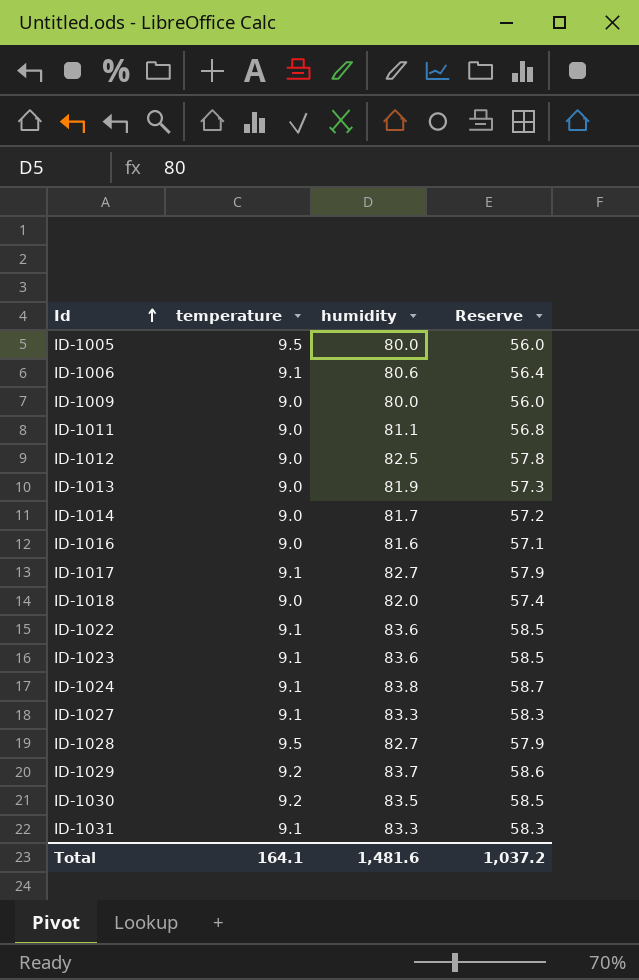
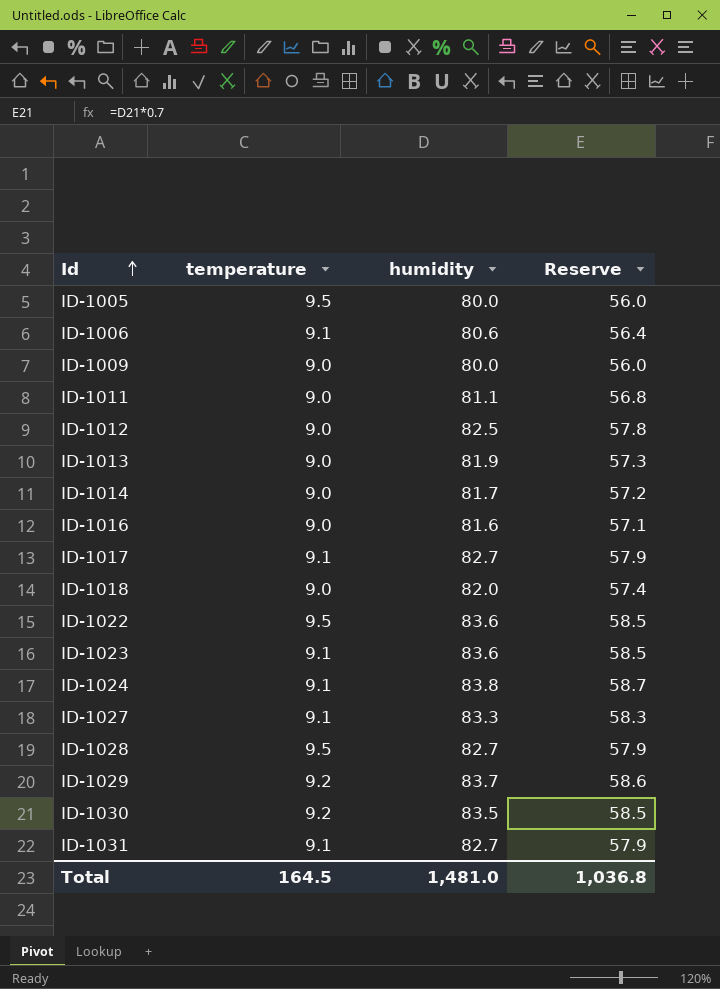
ID-1022 | temperature: 9.1 -> 9.5
ID-1031 | humidity: 83.3 -> 82.7
ID-1031 | Reserve: 58.3 -> 57.9
Total | temperature: 164.1 -> 164.5
Total | humidity: 1,481.6 -> 1,481.0
Total | Reserve: 1,037.2 -> 1,036.8

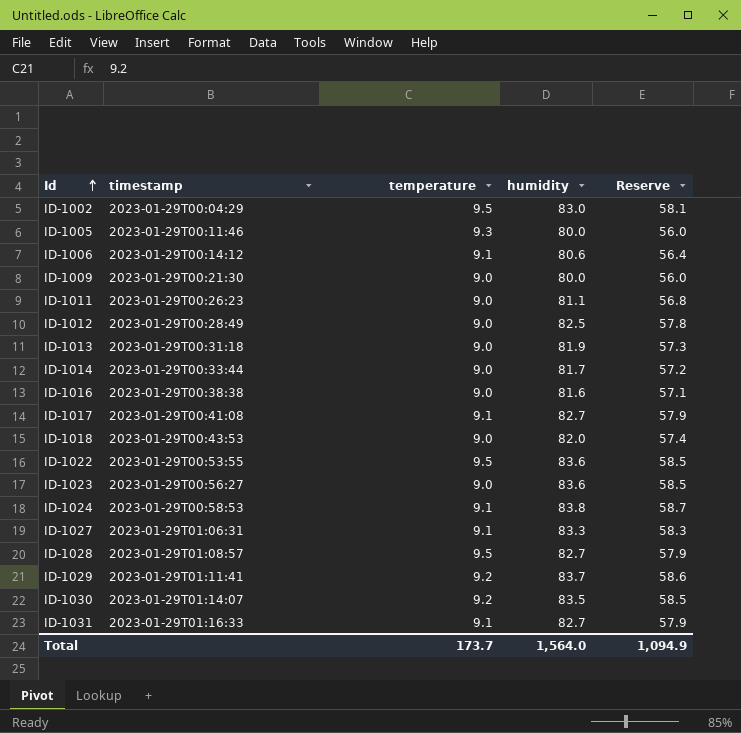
column timestamp | position: none -> 2
row ID-1002: none -> 2023-01-29T00:04:29 | 9.5 | 83.0 | 58.1
ID-1005 | temperature: 9.5 -> 9.3
ID-1023 | temperature: 9.1 -> 9.0
Total | temperature: 164.5 -> 173.7
Total | humidity: 1,481.0 -> 1,564.0
Total | Reserve: 1,036.8 -> 1,094.9

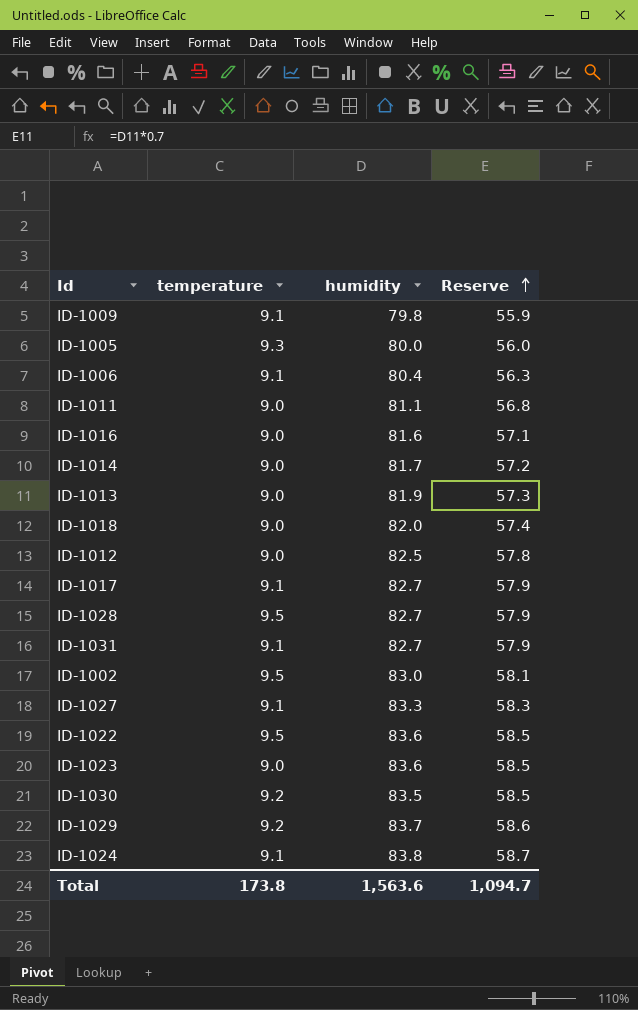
row order: Id ascending -> Reserve ascending
column timestamp | position: 2 -> none
ID-1009 | temperature: 9.0 -> 9.1
ID-1009 | humidity: 80.0 -> 79.8
ID-1009 | Reserve: 56.0 -> 55.9
ID-1006 | humidity: 80.6 -> 80.4
ID-1006 | Reserve: 56.4 -> 56.3
Total | temperature: 173.7 -> 173.8
Total | humidity: 1,564.0 -> 1,563.6
Total | Reserve: 1,094.9 -> 1,094.7

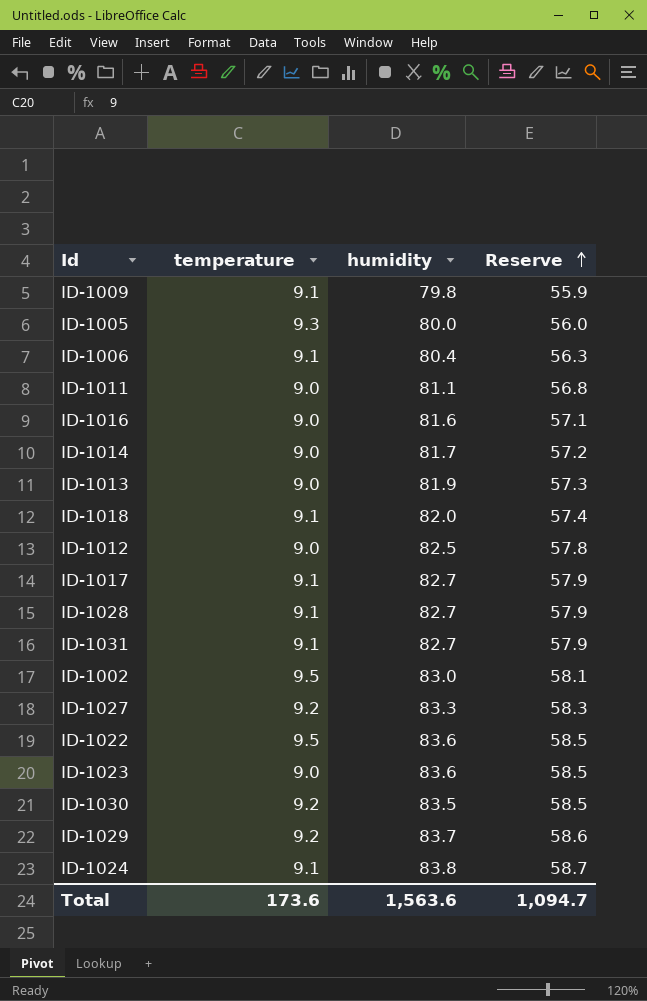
ID-1018 | temperature: 9.0 -> 9.1
ID-1028 | temperature: 9.5 -> 9.1
ID-1027 | temperature: 9.1 -> 9.2
Total | temperature: 173.8 -> 173.6

